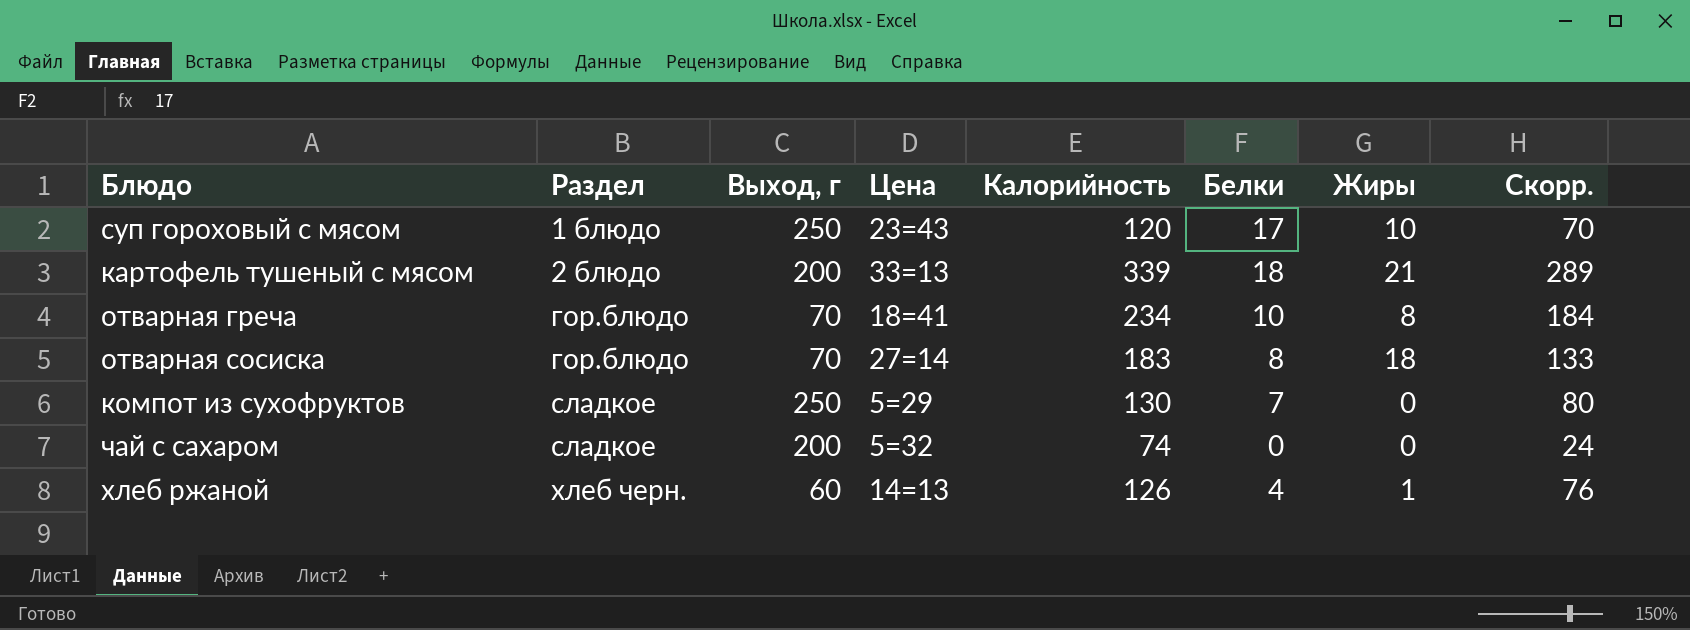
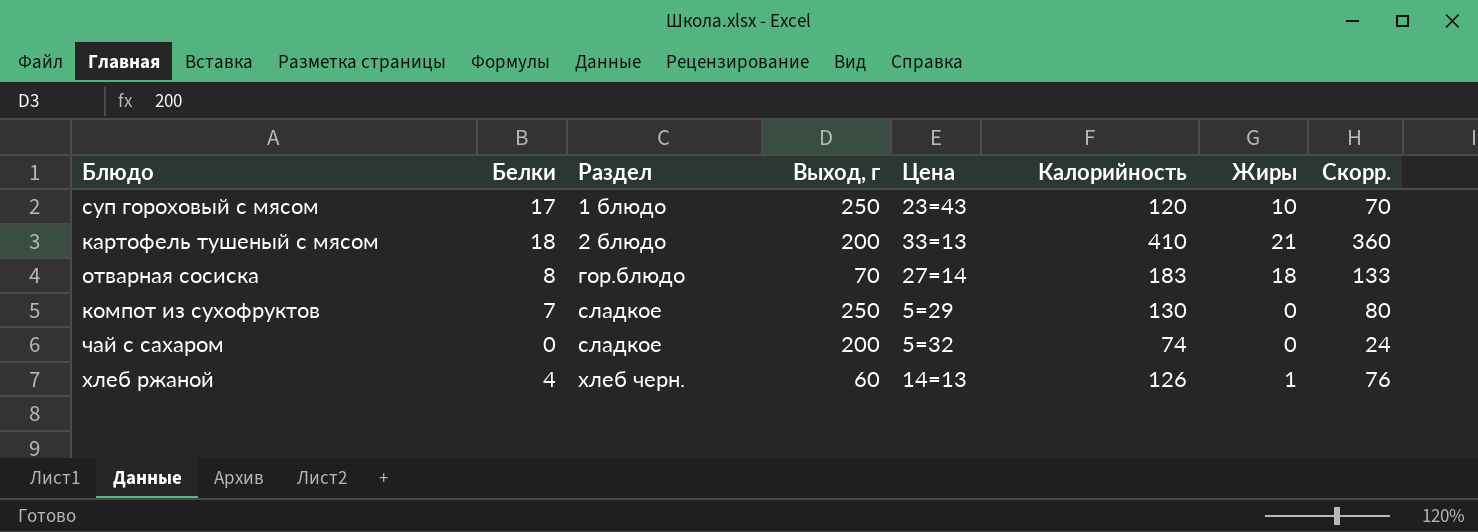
column Белки | position: 6 -> 2
row отварная греча: гор.блюдо | 70 | 18=41 | 234 | 10 | 8 | 184 -> none
картофель тушеный с мясом | Калорийность: 339 -> 410
картофель тушеный с мясом | Скорр.: 289 -> 360

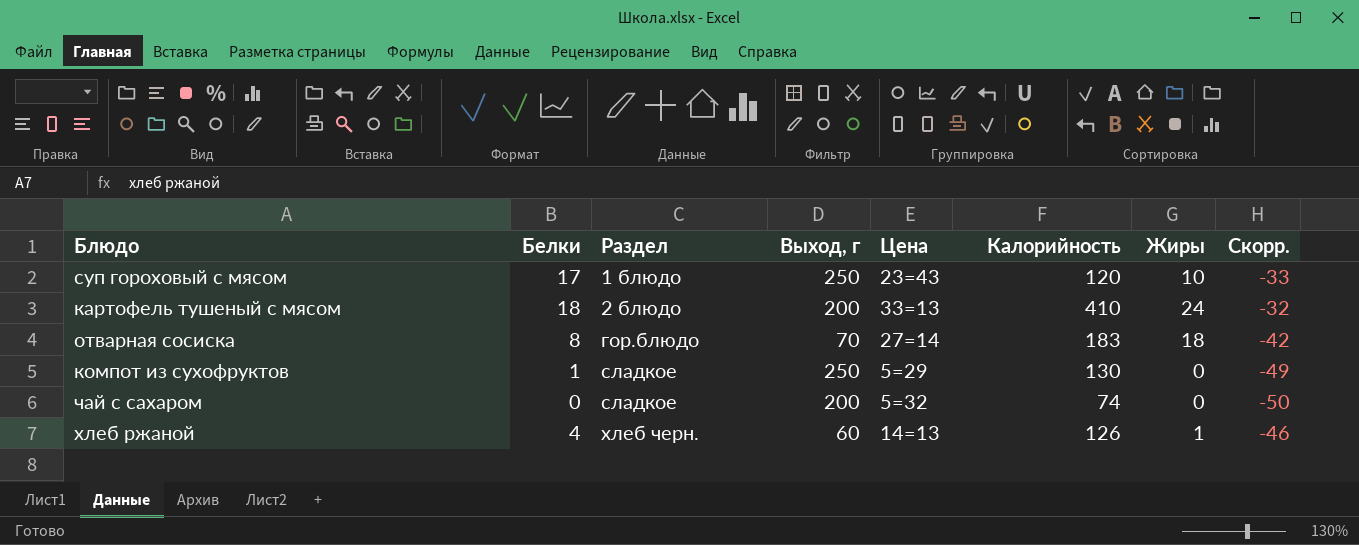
column Скорр. | formula: [Калорийность] - 50 -> [Белки] - 50
картофель тушеный с мясом | Жиры: 21 -> 24
компот из сухофруктов | Белки: 7 -> 1

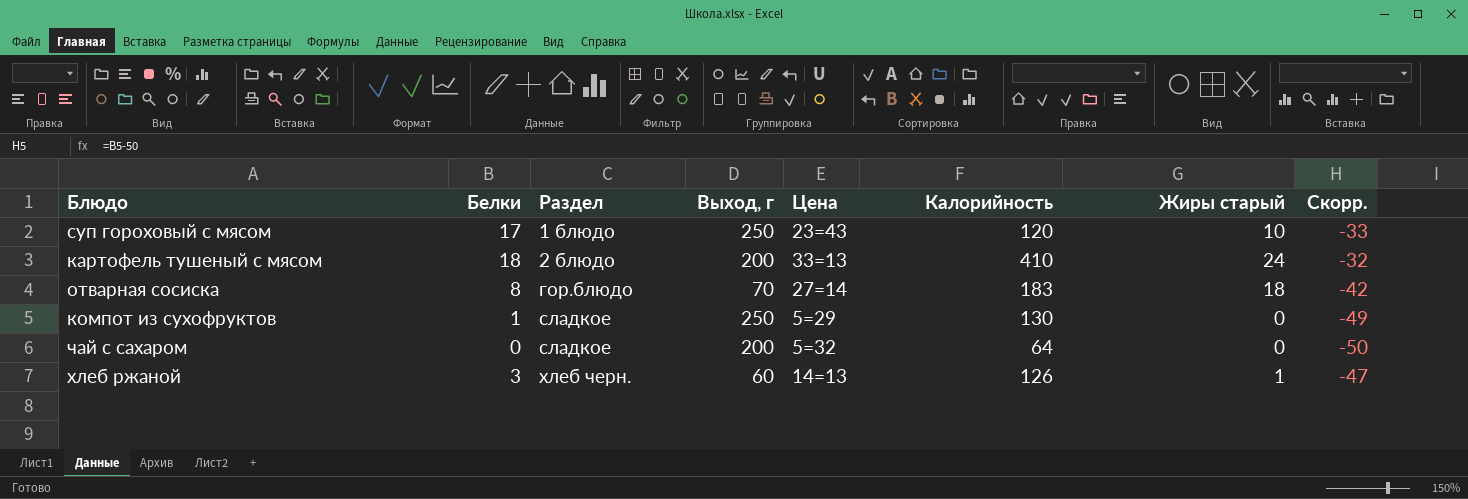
column name: Жиры -> Жиры старый
чай с сахаром | Калорийность: 74 -> 64
хлеб ржаной | Белки: 4 -> 3
хлеб ржаной | Скорр.: -46 -> -47

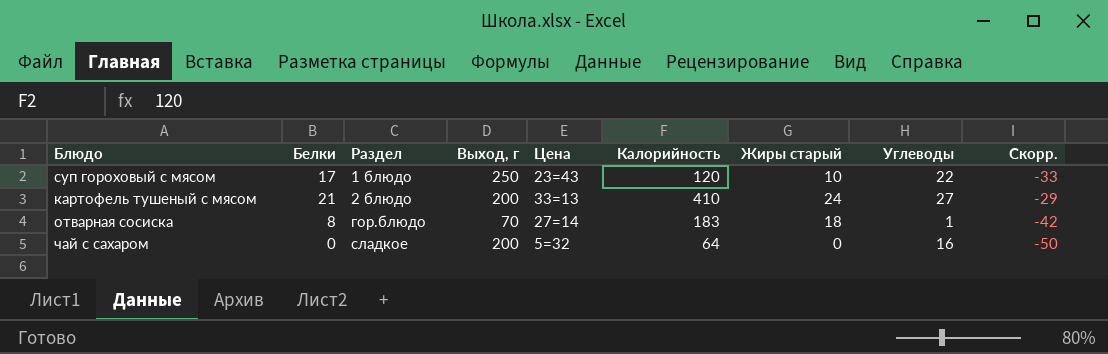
column Углеводы | position: none -> 8
row компот из сухофруктов: 1 | сладкое | 250 | 5=29 | 130 | 0 | -49 -> none
row хлеб ржаной: 3 | хлеб черн. | 60 | 14=13 | 126 | 1 | -47 -> none
картофель тушеный с мясом | Белки: 18 -> 21
картофель тушеный с мясом | Скорр.: -32 -> -29

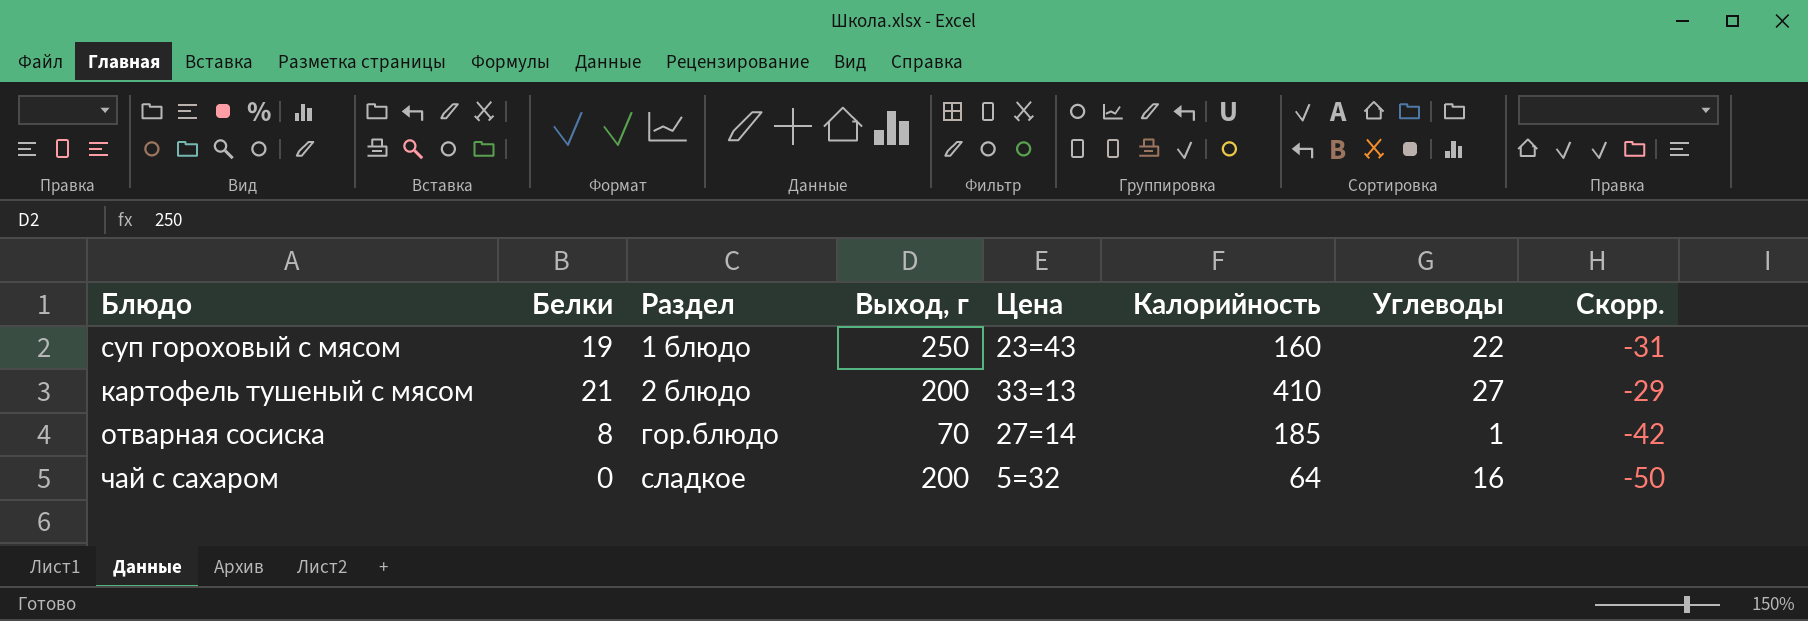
column Жиры старый | position: 7 -> none
суп гороховый с мясом | Белки: 17 -> 19
суп гороховый с мясом | Калорийность: 120 -> 160
суп гороховый с мясом | Скорр.: -33 -> -31
отварная сосиска | Калорийность: 183 -> 185

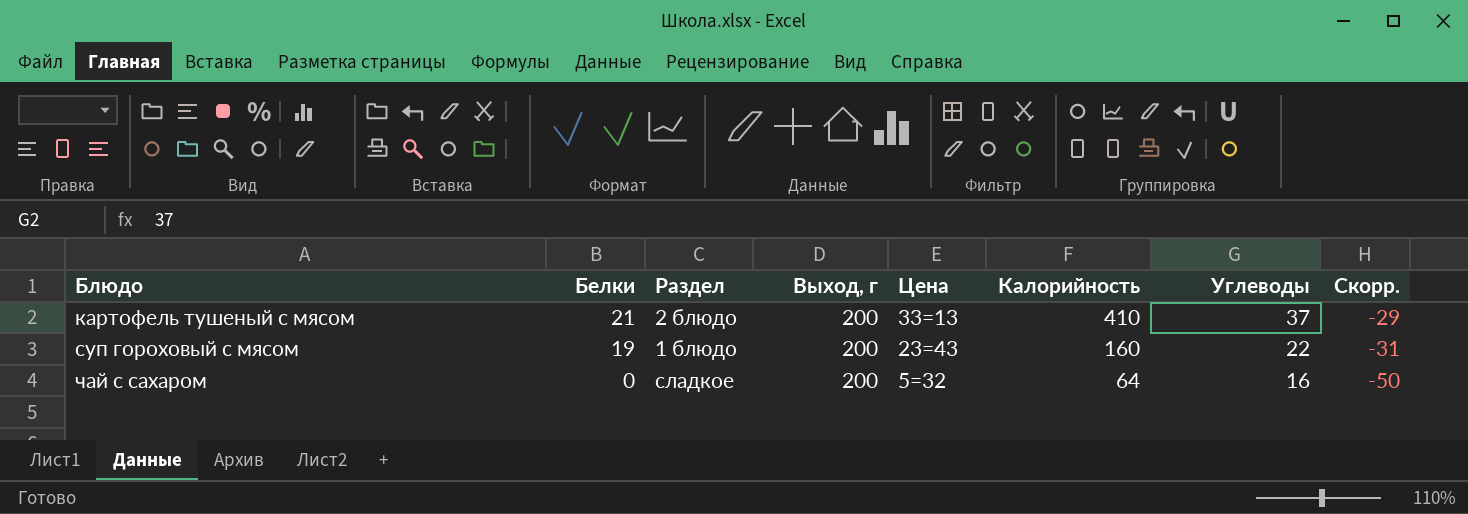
row order: Раздел ascending -> Блюдо ascending
row отварная сосиска: 8 | гор.блюдо | 70 | 27=14 | 185 | 1 | -42 -> none
картофель тушеный с мясом | Углеводы: 27 -> 37
суп гороховый с мясом | Выход, г: 250 -> 200

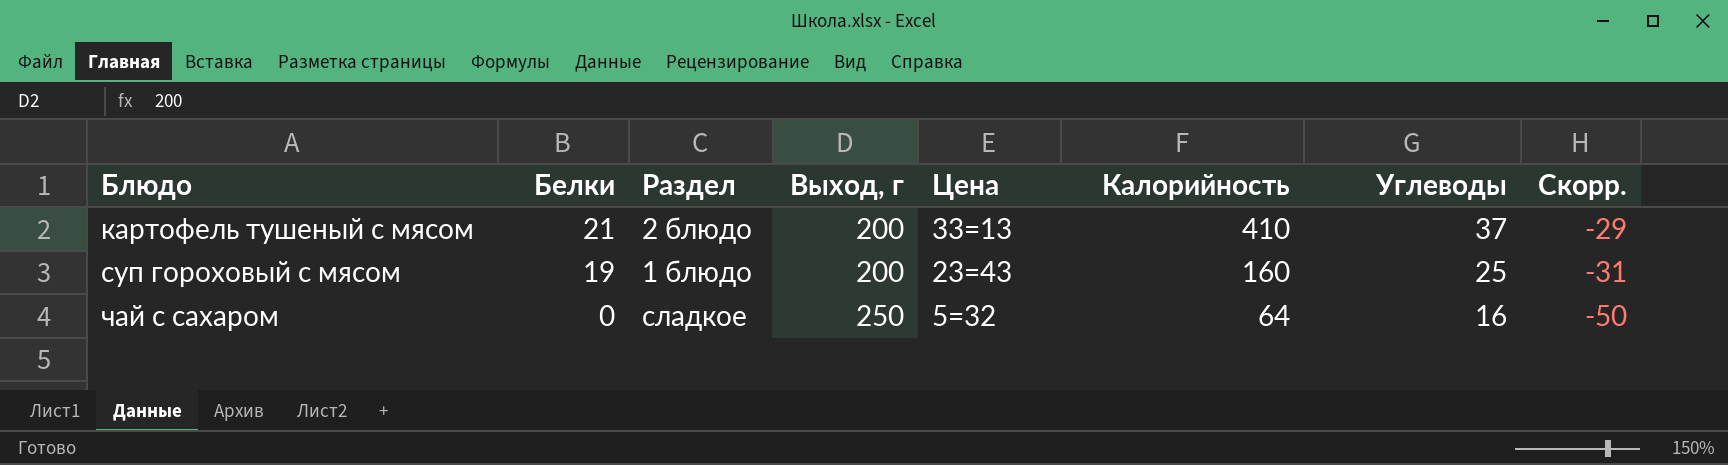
суп гороховый с мясом | Углеводы: 22 -> 25
чай с сахаром | Выход, г: 200 -> 250

